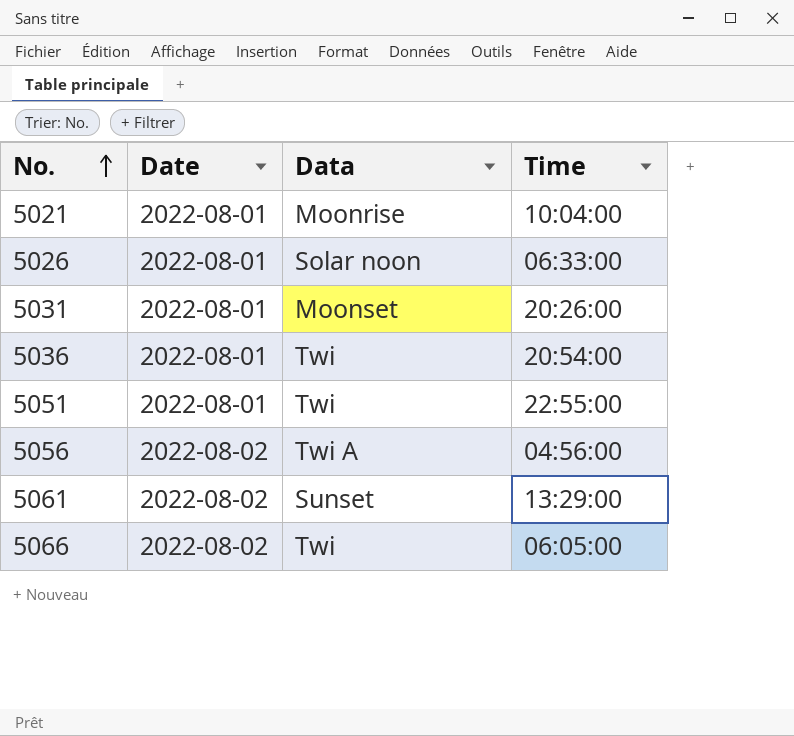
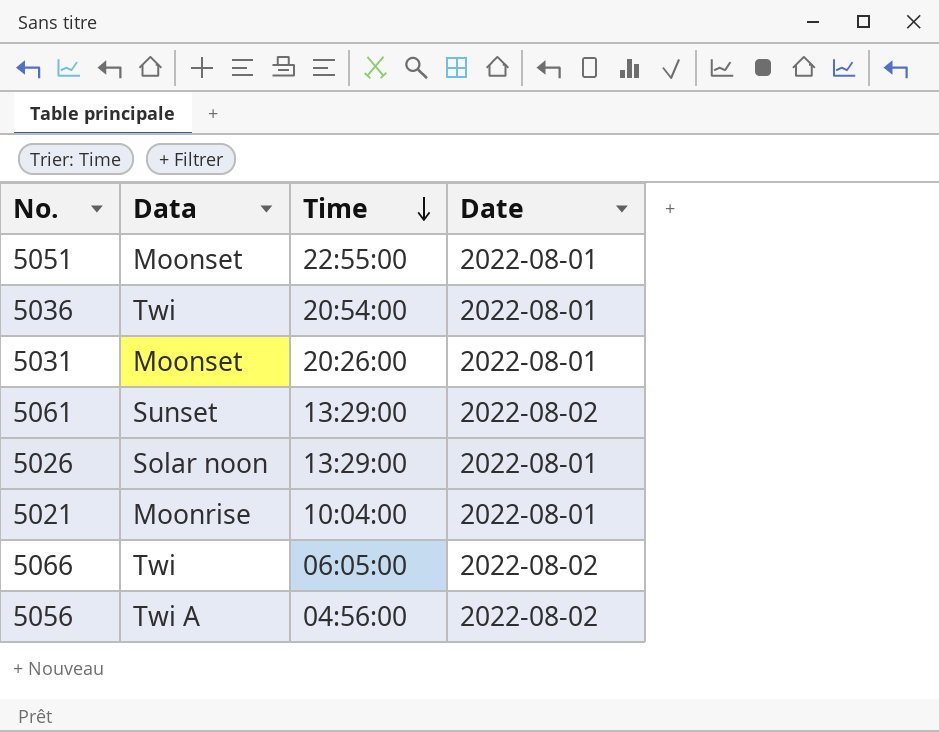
row order: No. ascending -> Time descending
column Date | position: 2 -> 4
5051 | Data: Twi -> Moonset
5026 | Time: 06:33:00 -> 13:29:00

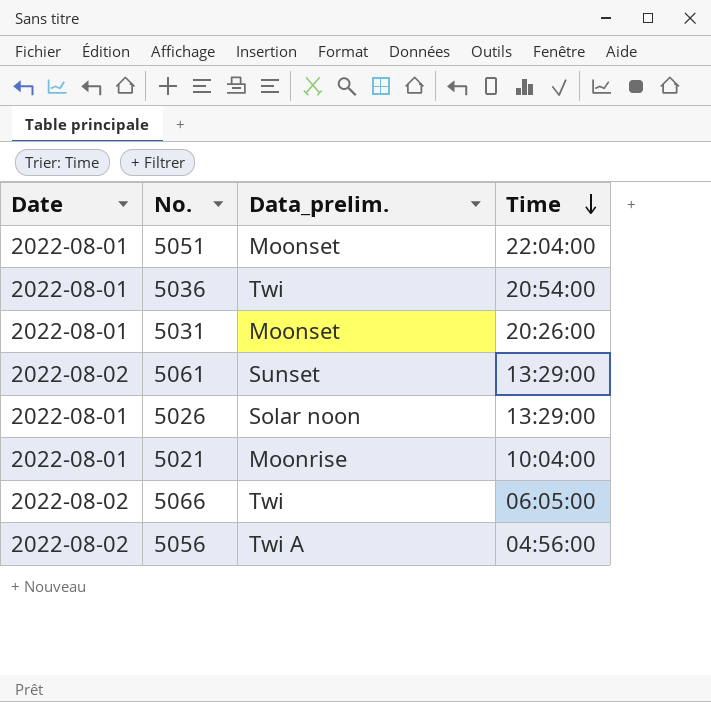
column Date | position: 4 -> 1
column name: Data -> Data_prelim.
5051 | Time: 22:55:00 -> 22:04:00

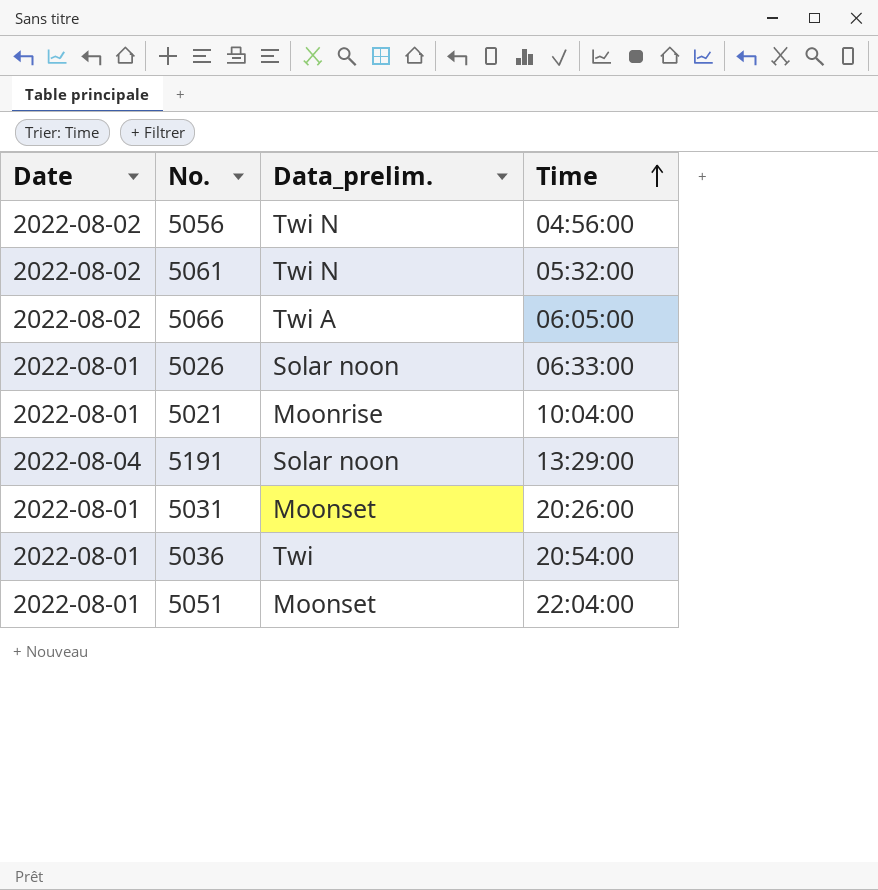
row order: Time descending -> Time ascending
5056 | Data_prelim.: Twi A -> Twi N
5061 | Data_prelim.: Sunset -> Twi N
5061 | Time: 13:29:00 -> 05:32:00
5066 | Data_prelim.: Twi -> Twi A
5026 | Time: 13:29:00 -> 06:33:00
row 5191: none -> 2022-08-04 | Solar noon | 13:29:00

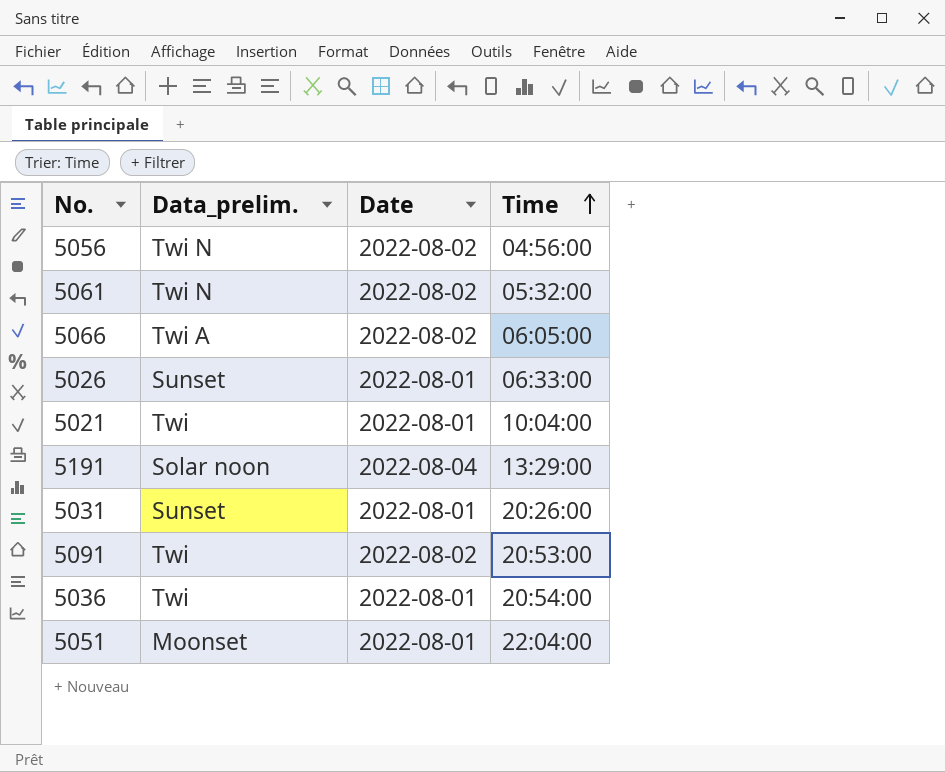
column Date | position: 1 -> 3
5026 | Data_prelim.: Solar noon -> Sunset
5021 | Data_prelim.: Moonrise -> Twi
5031 | Data_prelim.: Moonset -> Sunset
row 5091: none -> Twi | 2022-08-02 | 20:53:00

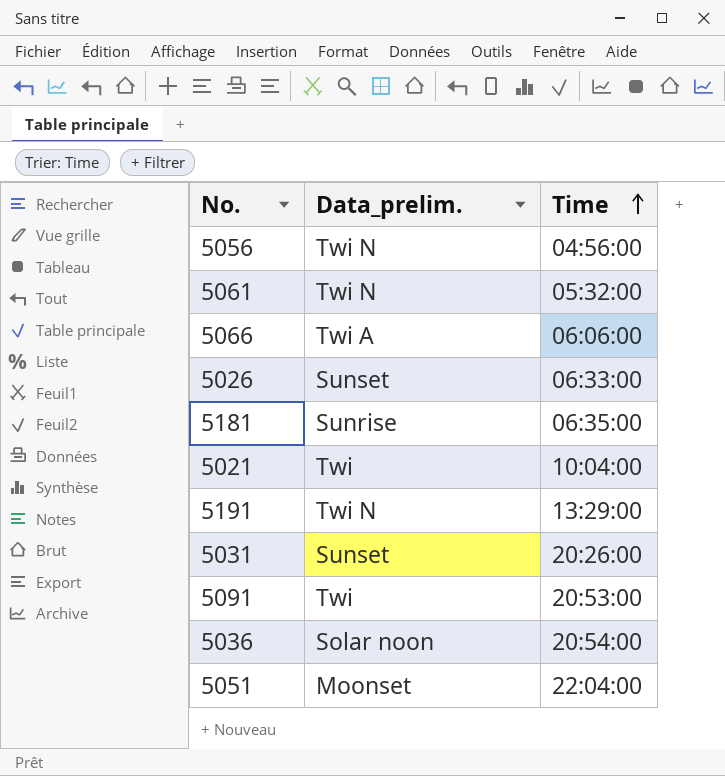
column Date | position: 3 -> none
5066 | Time: 06:05:00 -> 06:06:00
row 5181: none -> Sunrise | 06:35:00
5191 | Data_prelim.: Solar noon -> Twi N
5036 | Data_prelim.: Twi -> Solar noon

